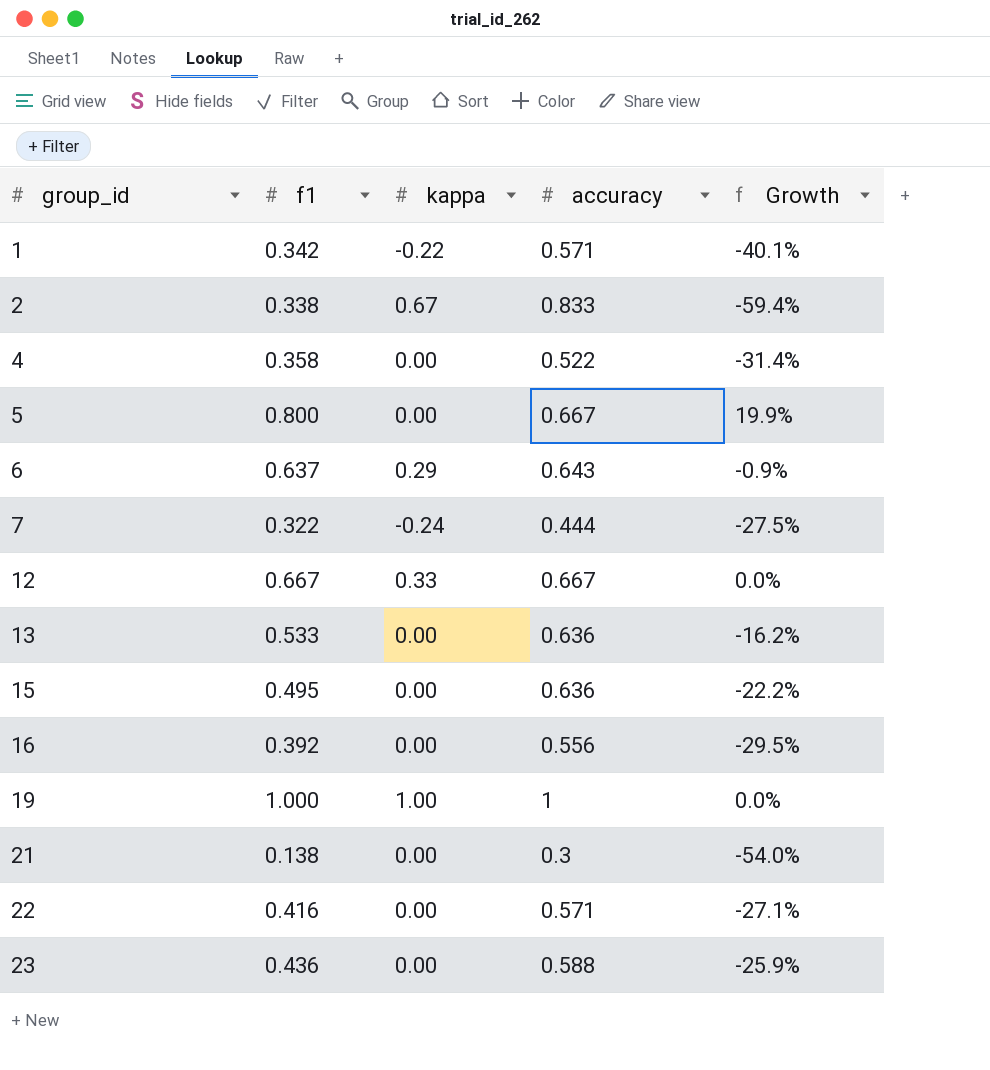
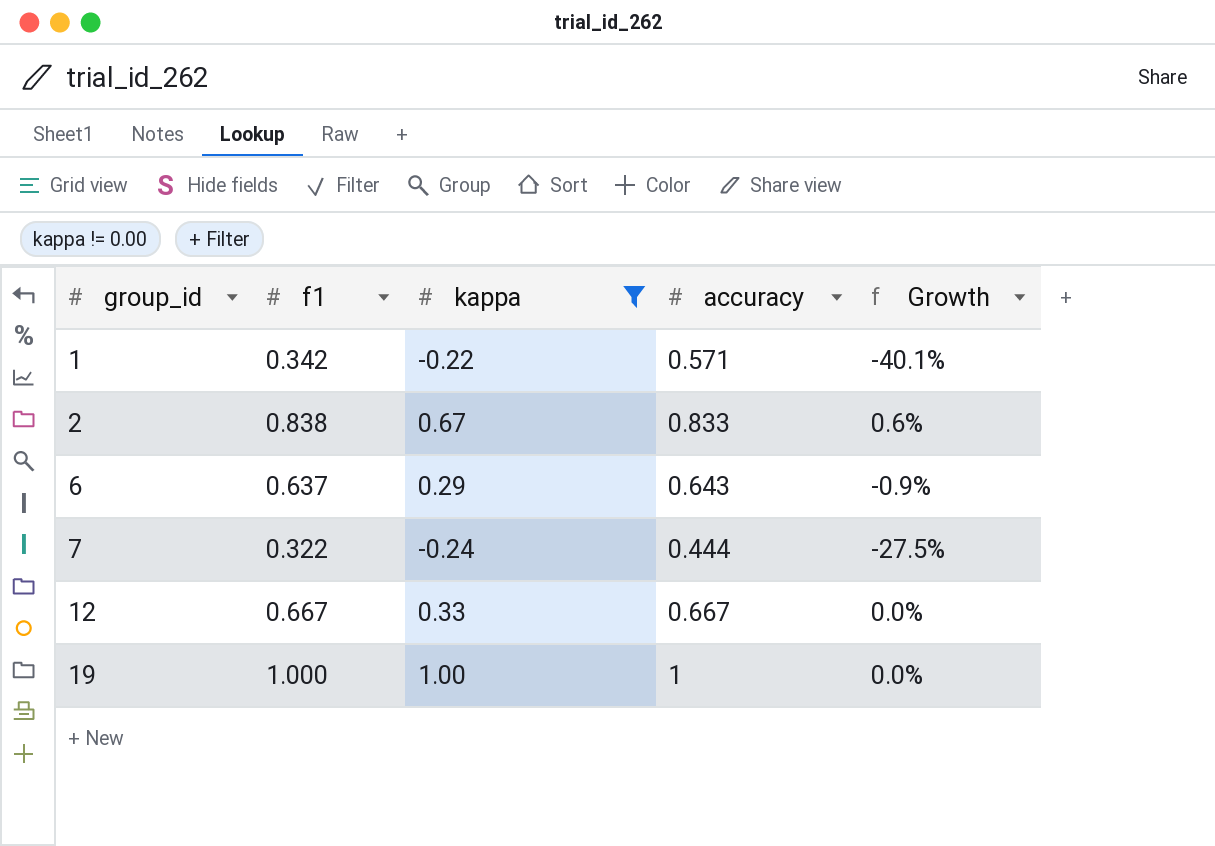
filter: none -> kappa != 0.00
2 | f1: 0.338 -> 0.838
2 | Growth: -59.4% -> 0.6%

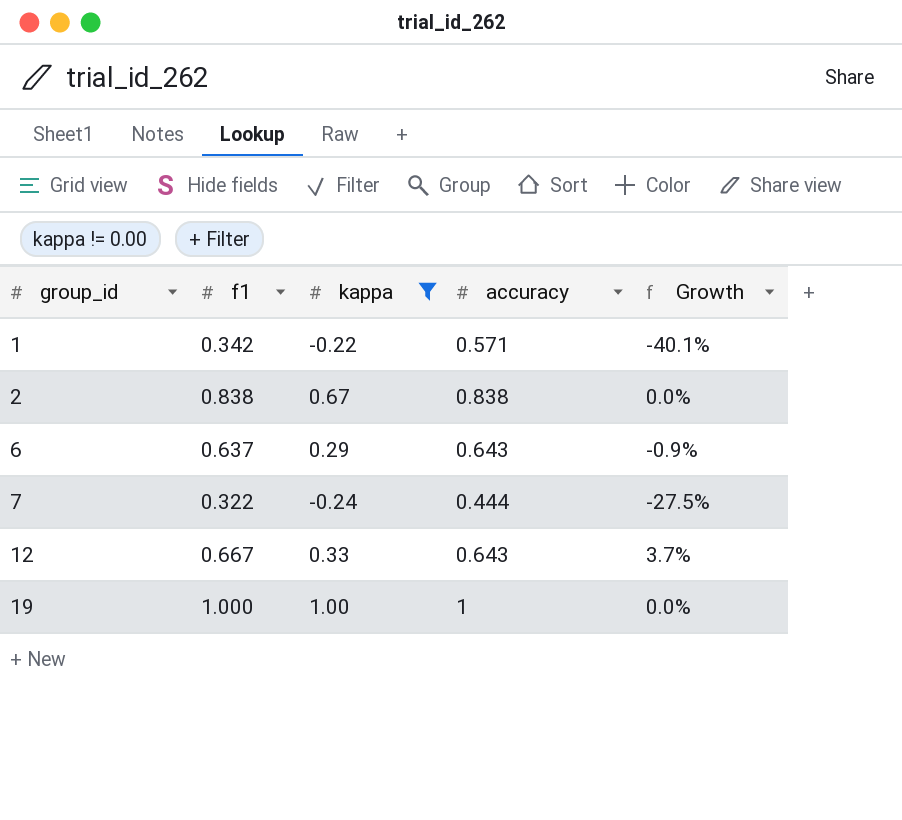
2 | accuracy: 0.833 -> 0.838
2 | Growth: 0.6% -> 0.0%
12 | accuracy: 0.667 -> 0.643
12 | Growth: 0.0% -> 3.7%

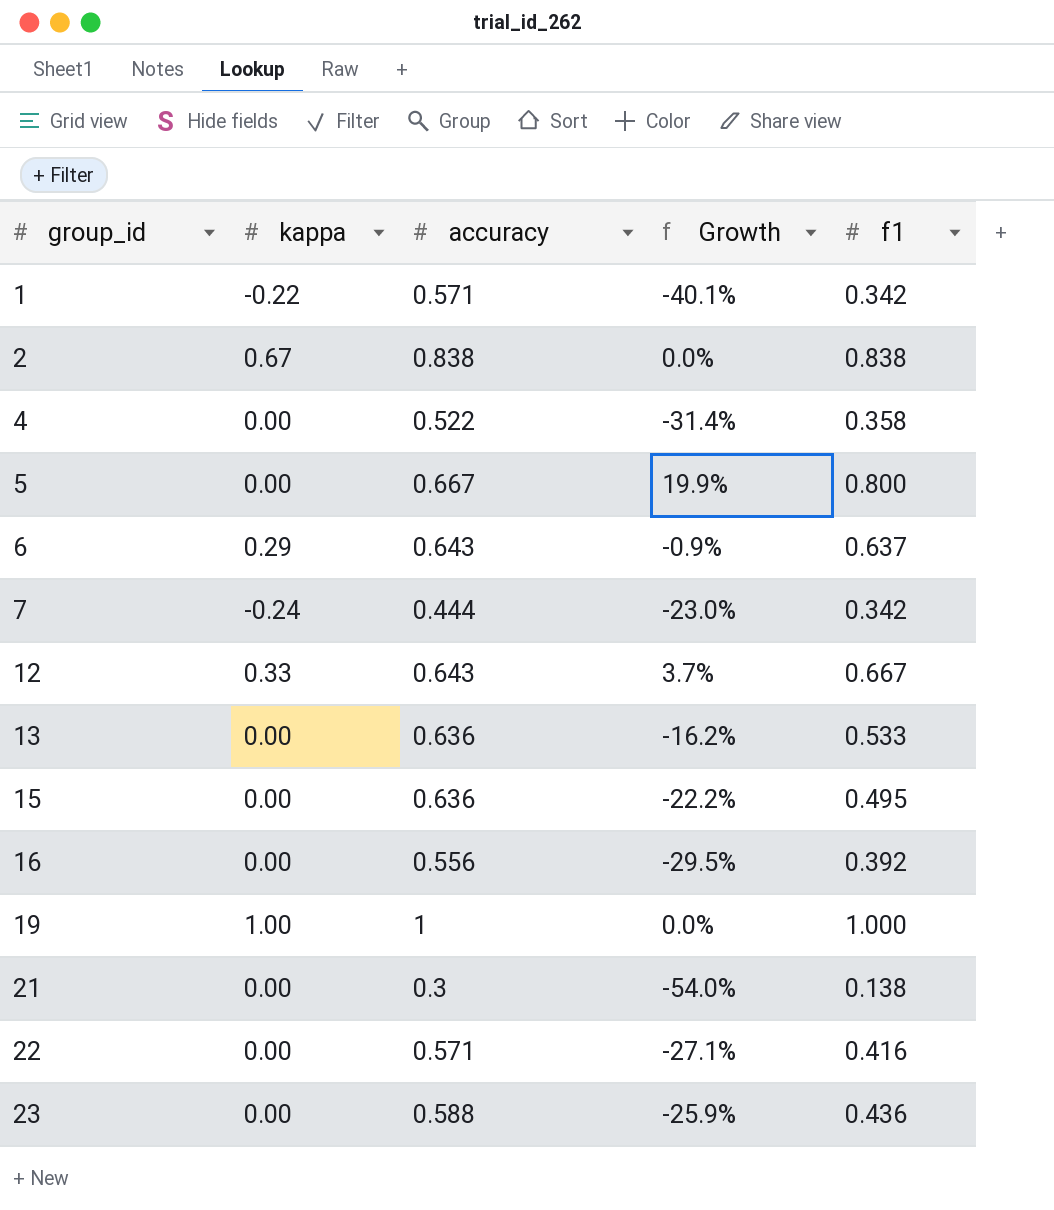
filter: kappa != 0.00 -> none
column f1 | position: 2 -> 5
7 | Growth: -27.5% -> -23.0%
7 | f1: 0.322 -> 0.342

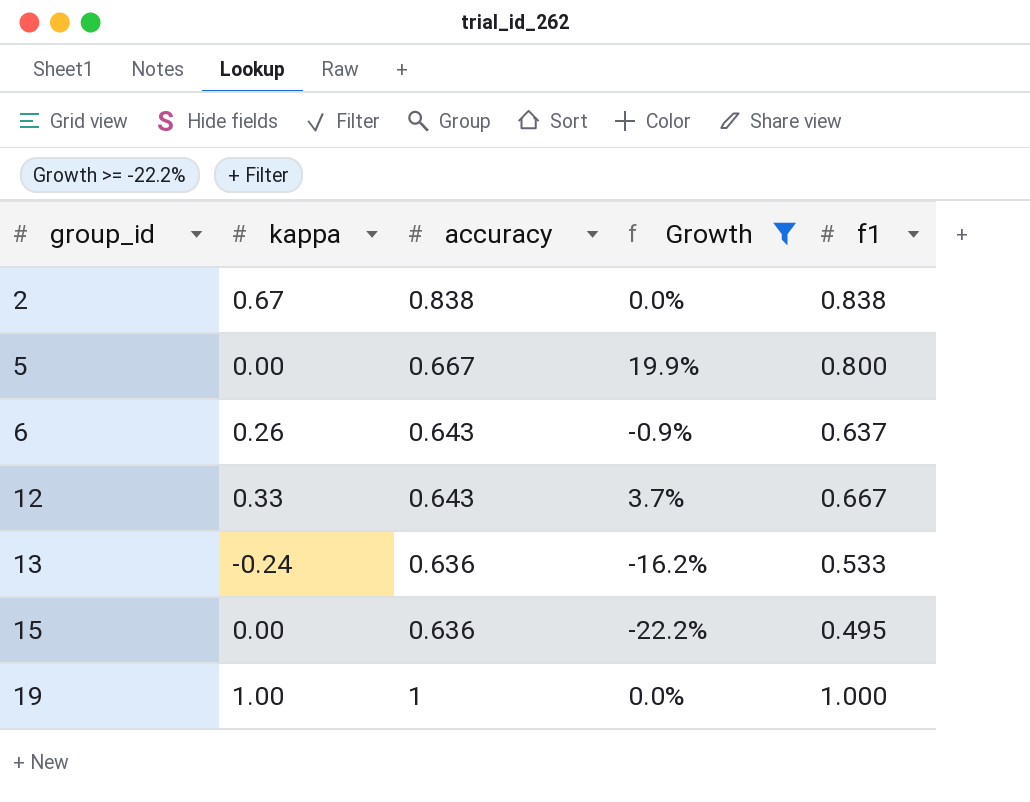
filter: none -> Growth >= -22.2%
6 | kappa: 0.29 -> 0.26
13 | kappa: 0.00 -> -0.24

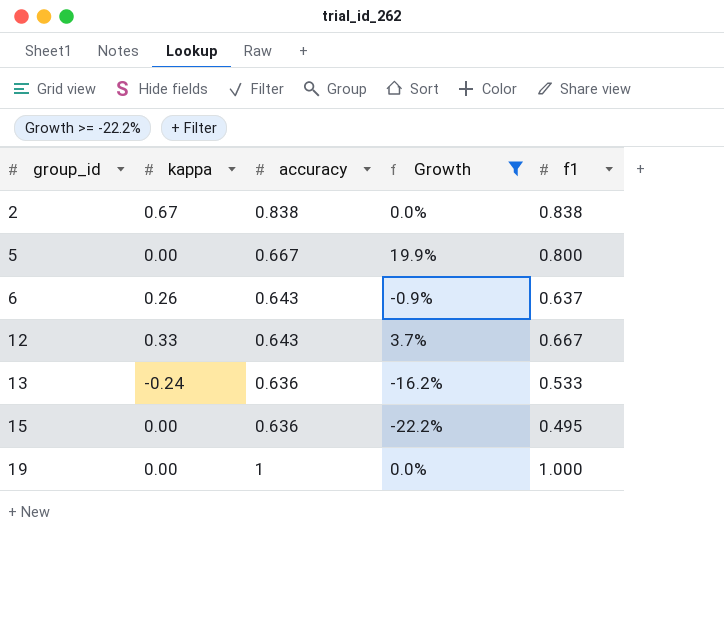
19 | kappa: 1.00 -> 0.00

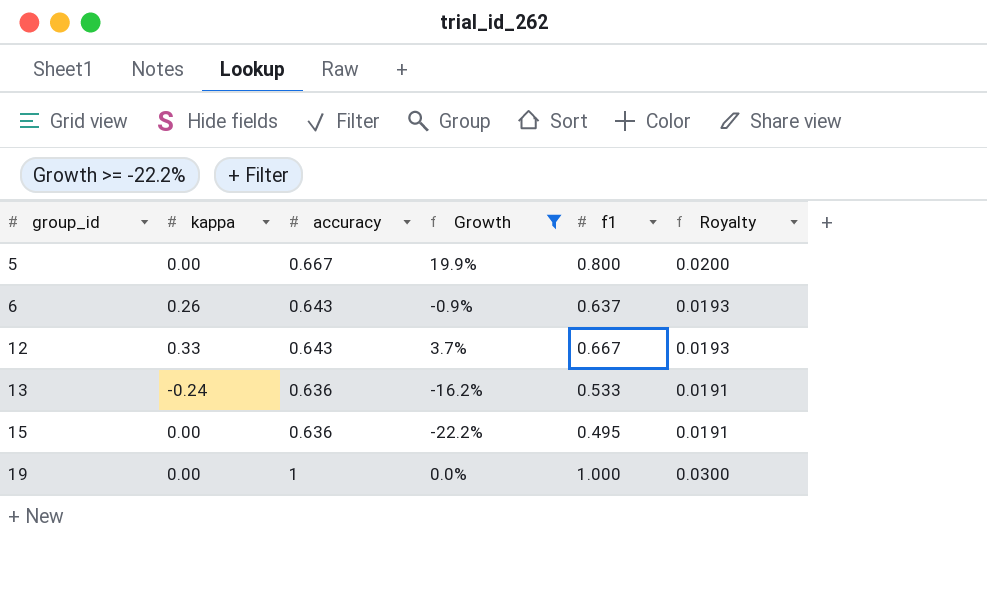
column Royalty | formula: none -> [accuracy] * 0.03
row 2: 0.67 | 0.838 | 0.0% | 0.838 -> none

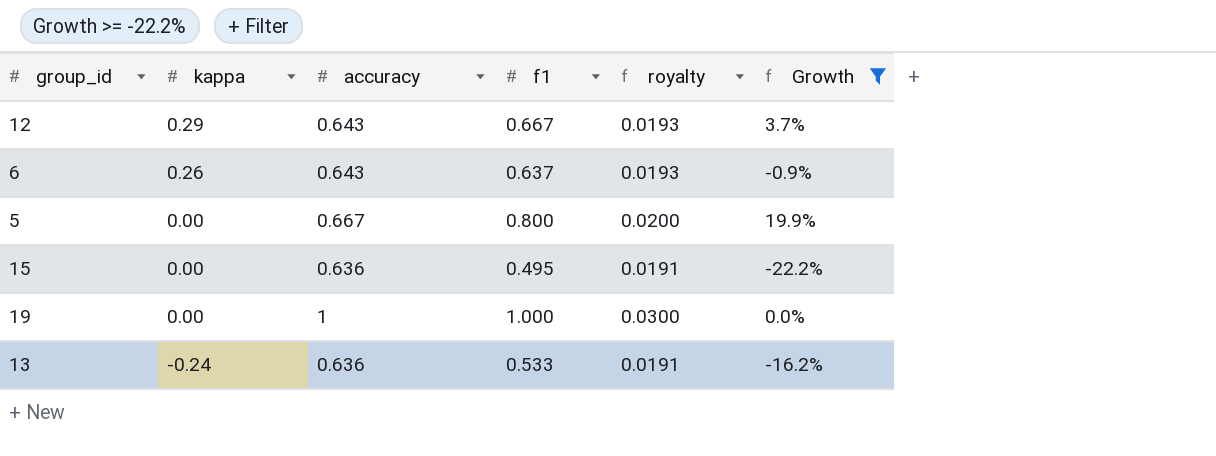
row order: group_id ascending -> kappa descending
column name: Royalty -> royalty
column Growth | position: 4 -> 6
12 | kappa: 0.33 -> 0.29

